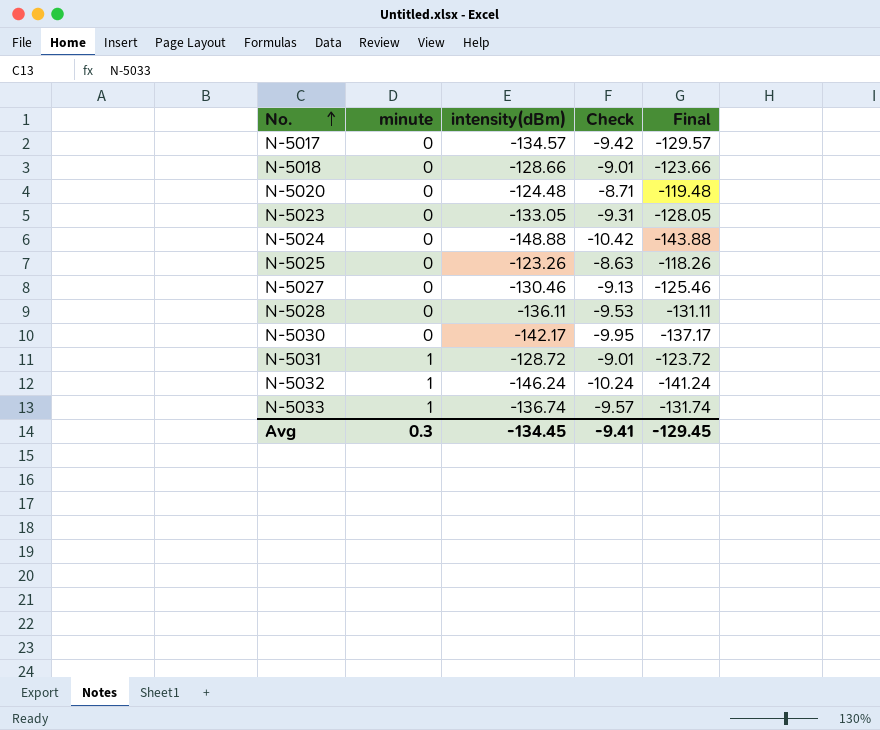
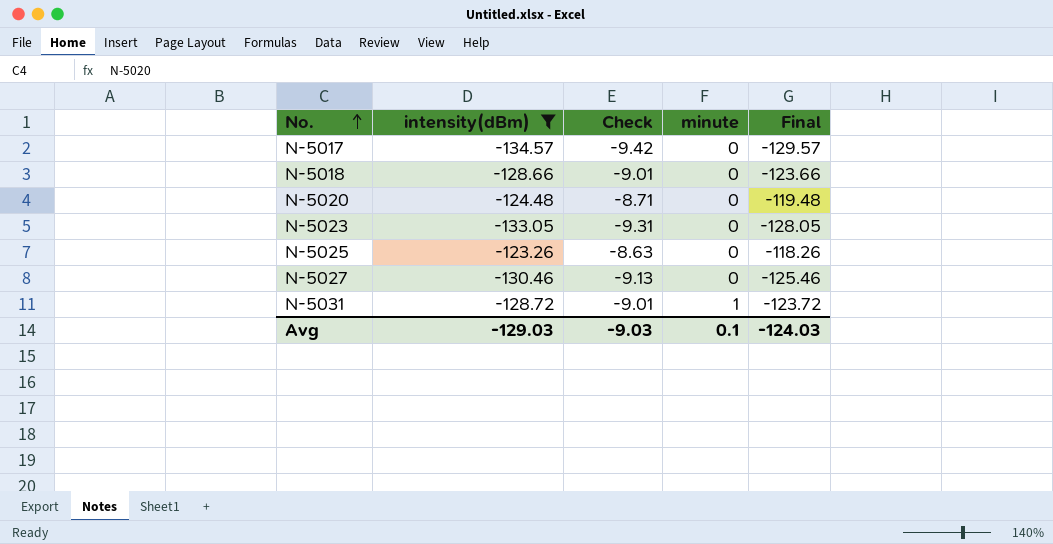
filter: none -> intensity(dBm) >= -134.57
column minute | position: 2 -> 4
Avg | intensity(dBm): -134.45 -> -129.03
Avg | Check: -9.41 -> -9.03
Avg | minute: 0.3 -> 0.1
Avg | Final: -129.45 -> -124.03

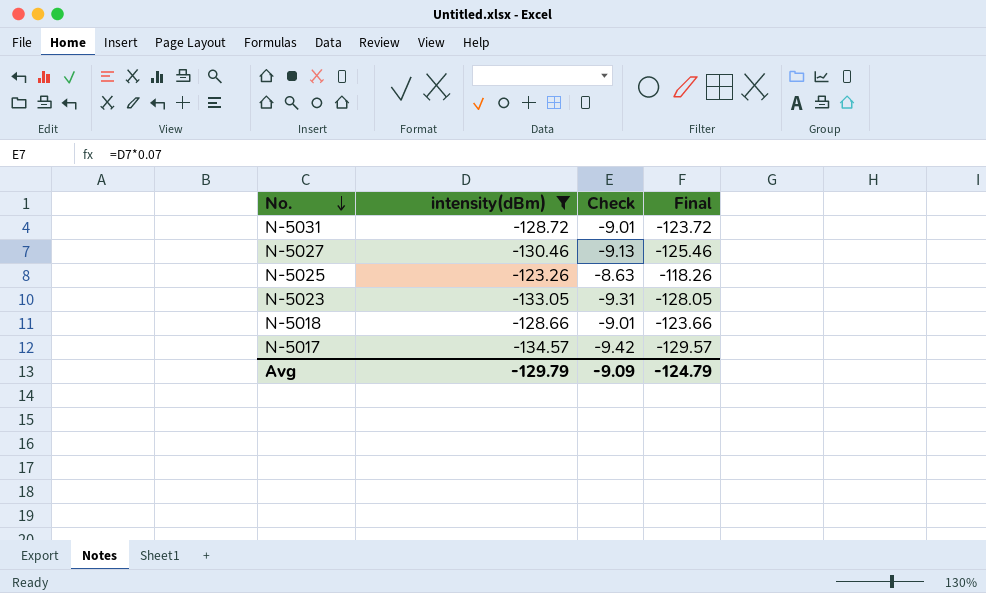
row order: No. ascending -> No. descending
column minute | position: 4 -> none
row N-5020: -124.48 | -8.71 | 0 | -119.48 -> none
Avg | intensity(dBm): -129.03 -> -129.79
Avg | Check: -9.03 -> -9.09
Avg | Final: -124.03 -> -124.79

